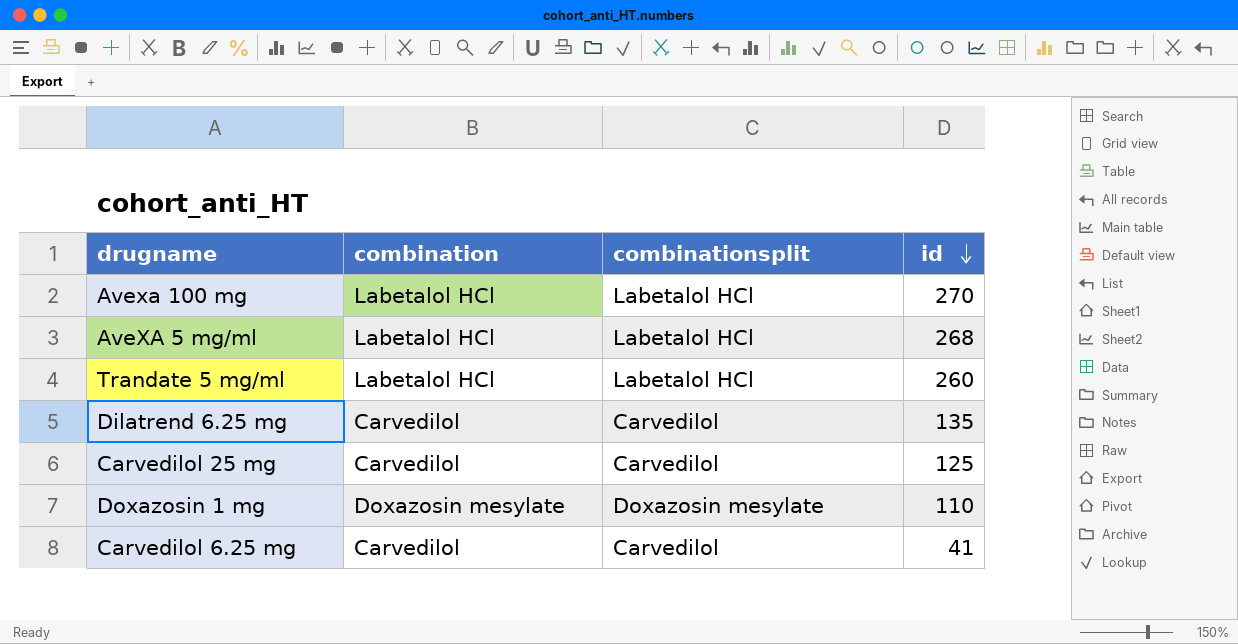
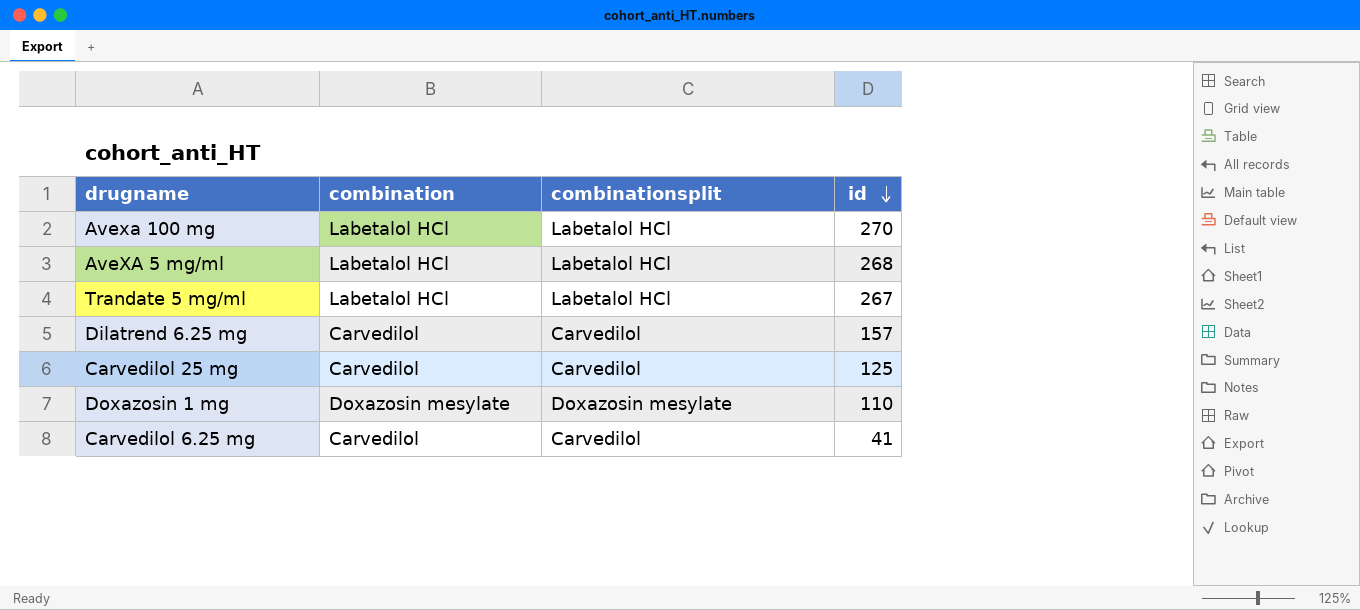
Trandate 5 mg/ml | id: 260 -> 267
Dilatrend 6.25 mg | id: 135 -> 157

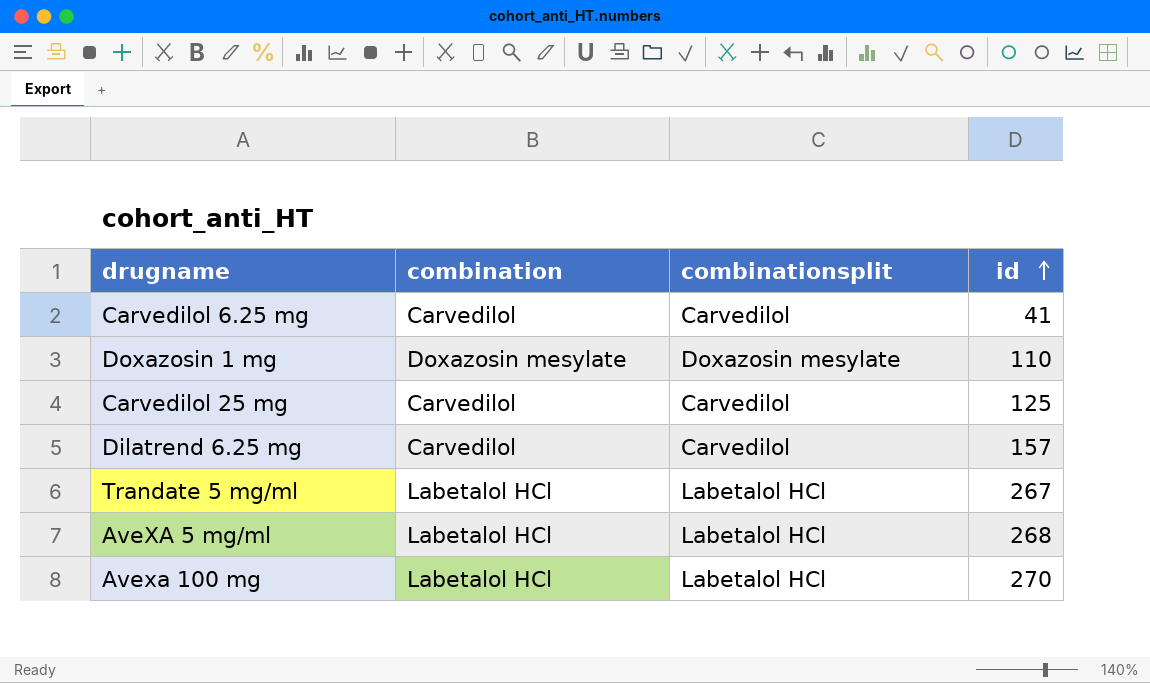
row order: id descending -> id ascending

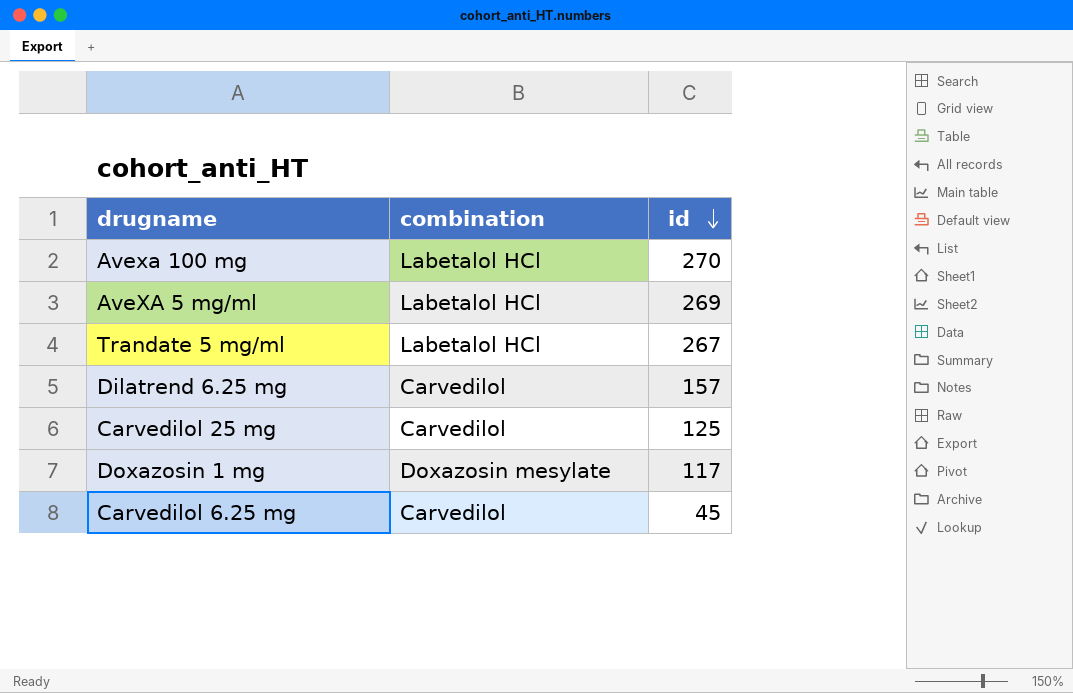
row order: id ascending -> id descending
column combinationsplit | position: 3 -> none
AveXA 5 mg/ml | id: 268 -> 269
Doxazosin 1 mg | id: 110 -> 117
Carvedilol 6.25 mg | id: 41 -> 45

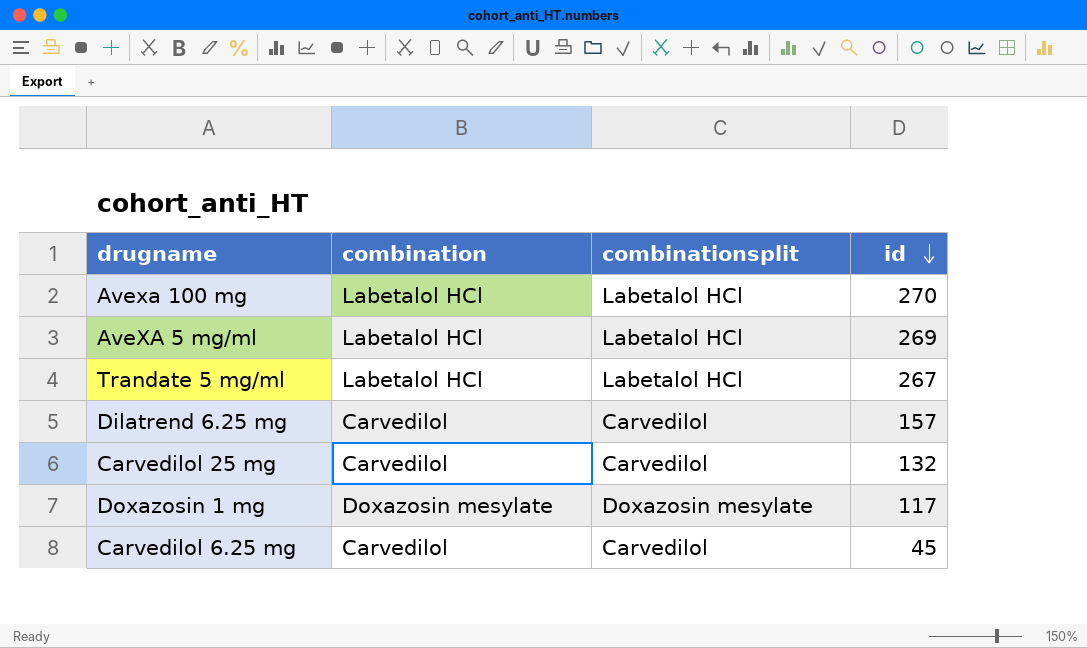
column combinationsplit | position: none -> 3
Carvedilol 25 mg | id: 125 -> 132

